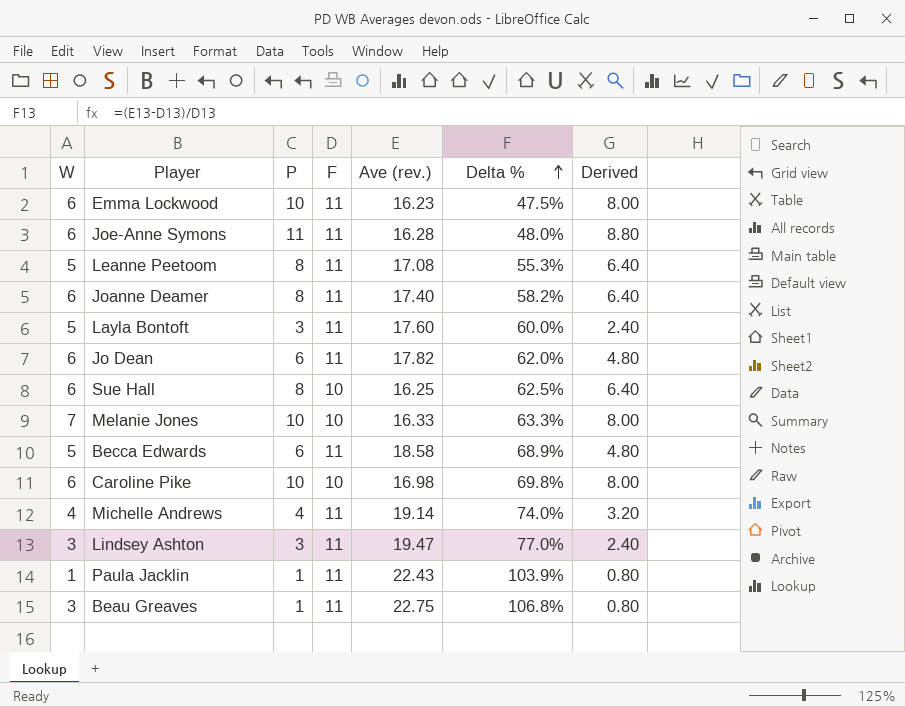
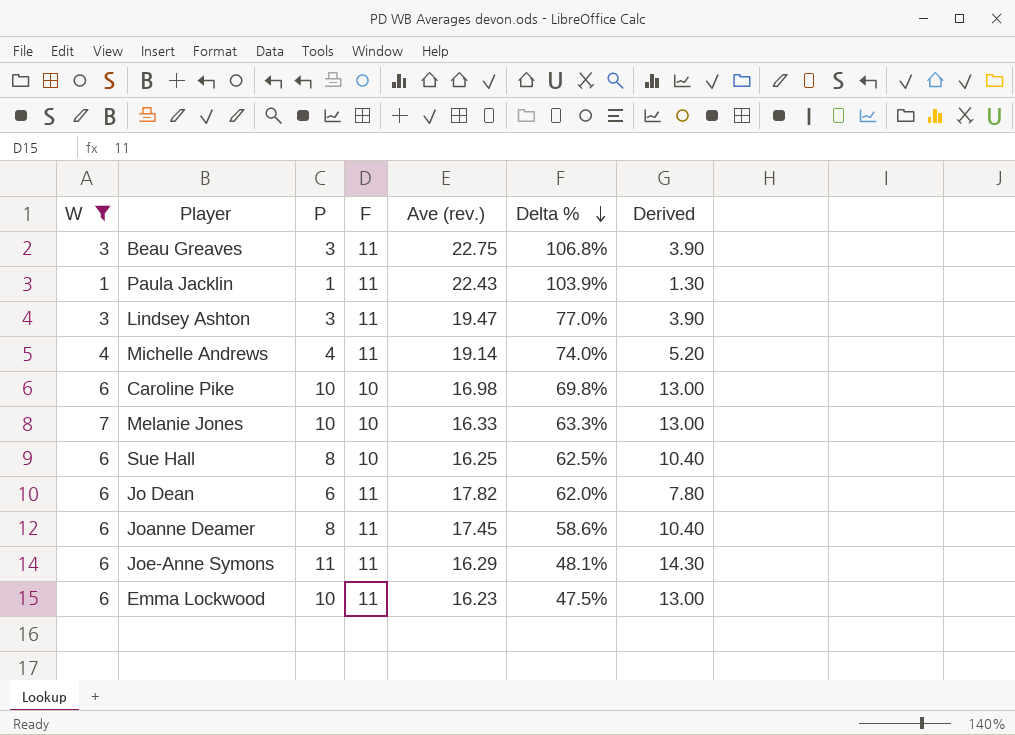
filter: none -> W != 5
row order: Delta % ascending -> Delta % descending
column Derived | formula: [P] * 0.8 -> [P] * 1.3
Beau Greaves | P: 1 -> 3
Joanne Deamer | Ave (rev.): 17.40 -> 17.45
Joanne Deamer | Delta %: 58.2% -> 58.6%
Joe-Anne Symons | Ave (rev.): 16.28 -> 16.29
Joe-Anne Symons | Delta %: 48.0% -> 48.1%

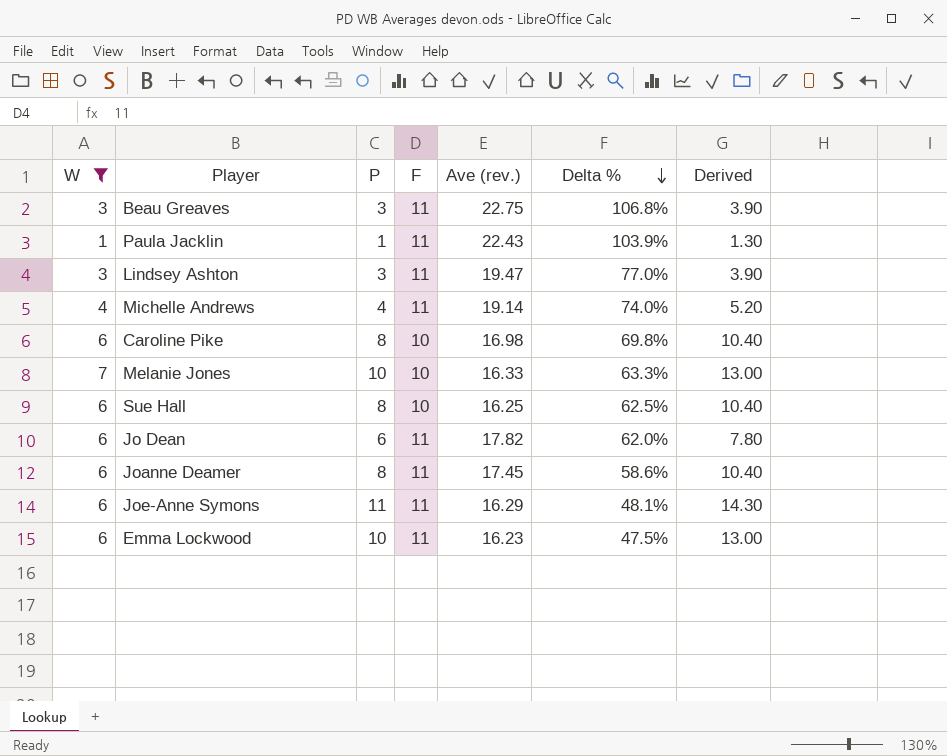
Caroline Pike | P: 10 -> 8
Caroline Pike | Derived: 13.00 -> 10.40

